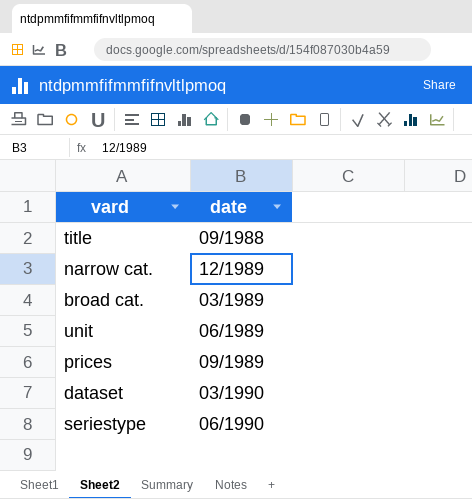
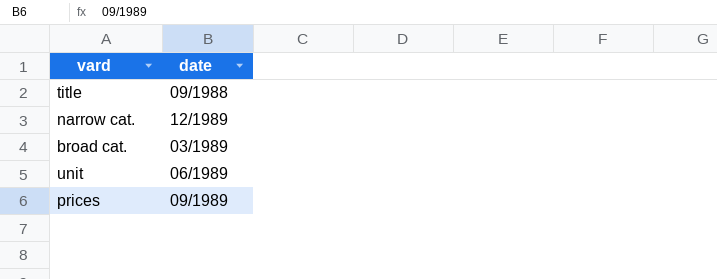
row dataset: 03/1990 -> none
row seriestype: 06/1990 -> none

